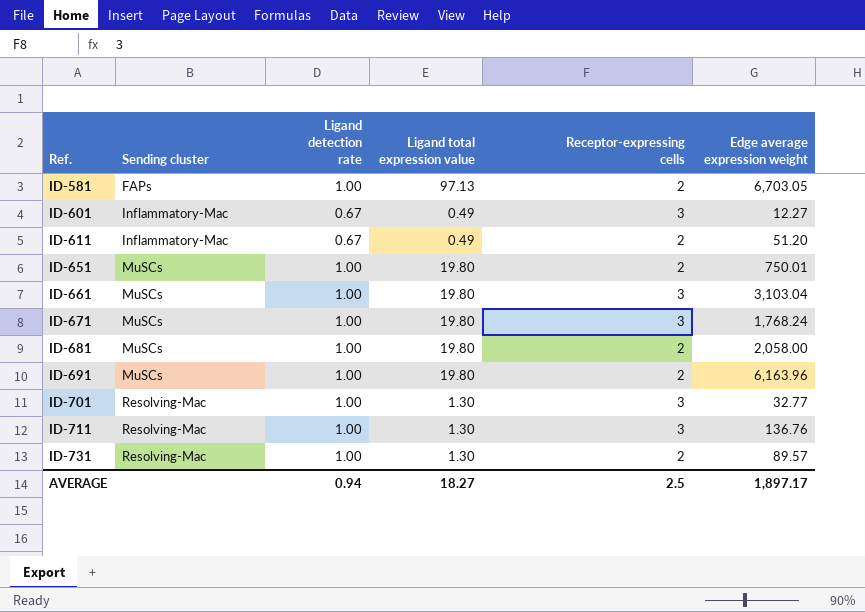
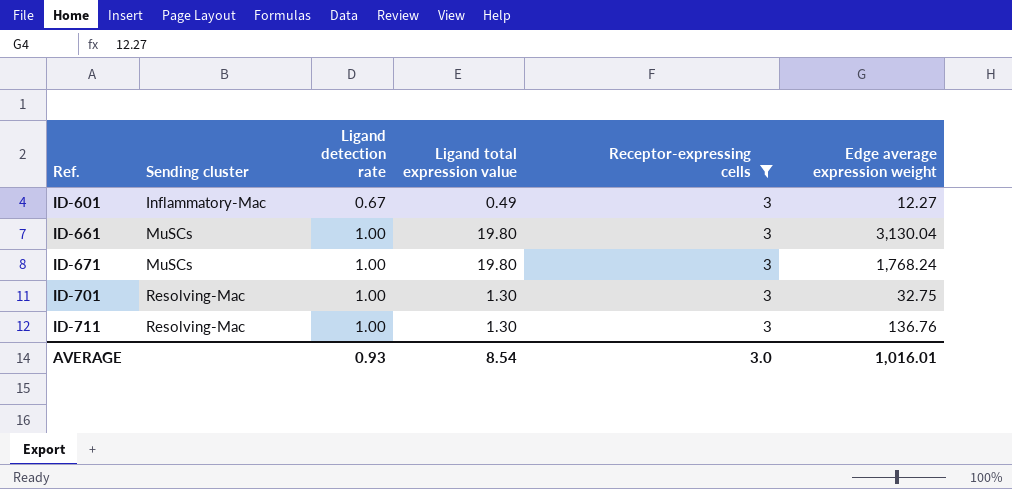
filter: none -> Receptor-expressing cells = 3
ID-661 | Edge average expression weight: 3,103.04 -> 3,130.04
ID-701 | Edge average expression weight: 32.77 -> 32.75
AVERAGE | Ligand detection rate: 0.94 -> 0.93
AVERAGE | Ligand total expression value: 18.27 -> 8.54
AVERAGE | Receptor-expressing cells: 2.5 -> 3.0
AVERAGE | Edge average expression weight: 1,897.17 -> 1,016.01

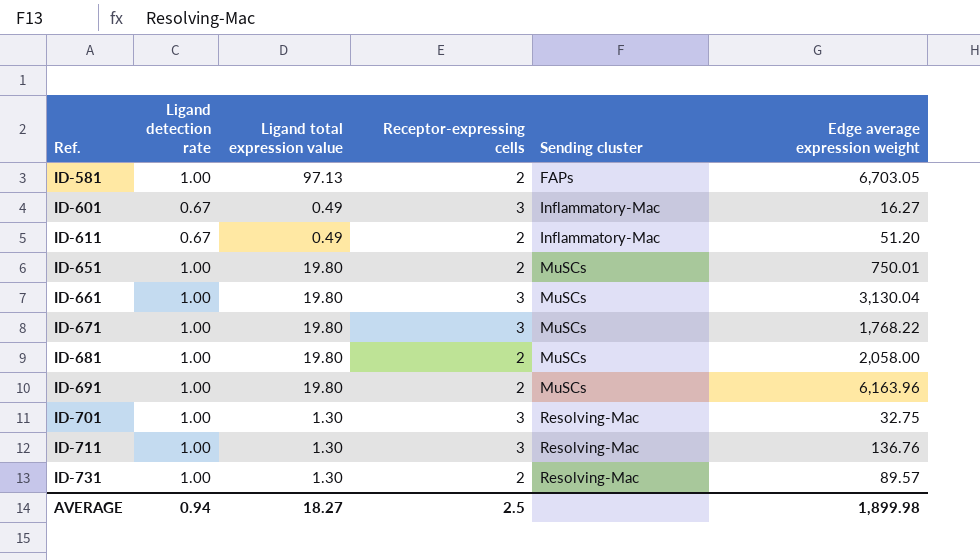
filter: Receptor-expressing cells = 3 -> none
column Sending cluster | position: 2 -> 5
ID-601 | Edge average expression weight: 12.27 -> 16.27
ID-671 | Edge average expression weight: 1,768.24 -> 1,768.22
AVERAGE | Ligand detection rate: 0.93 -> 0.94
AVERAGE | Ligand total expression value: 8.54 -> 18.27
AVERAGE | Receptor-expressing cells: 3.0 -> 2.5
AVERAGE | Edge average expression weight: 1,016.01 -> 1,899.98

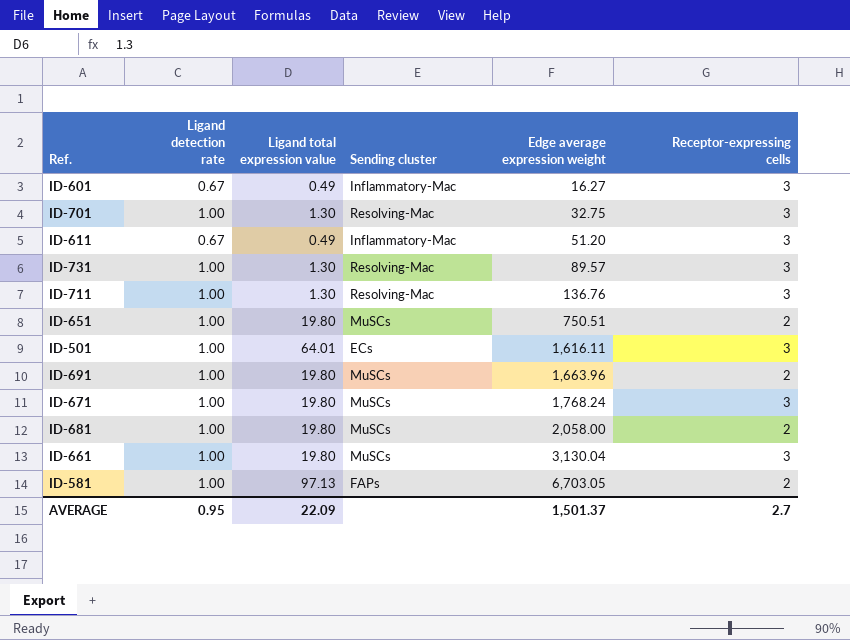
row order: Ref. ascending -> Edge average expression weight ascending
column Receptor-expressing cells | position: 4 -> 6
ID-611 | Receptor-expressing cells: 2 -> 3
ID-731 | Receptor-expressing cells: 2 -> 3
ID-651 | Edge average expression weight: 750.01 -> 750.51
row ID-501: none -> 1.00 | 64.01 | ECs | 1,616.11 | 3
ID-691 | Edge average expression weight: 6,163.96 -> 1,663.96
ID-671 | Edge average expression weight: 1,768.22 -> 1,768.24
AVERAGE | Ligand detection rate: 0.94 -> 0.95
AVERAGE | Ligand total expression value: 18.27 -> 22.09
AVERAGE | Edge average expression weight: 1,899.98 -> 1,501.37
AVERAGE | Receptor-expressing cells: 2.5 -> 2.7

